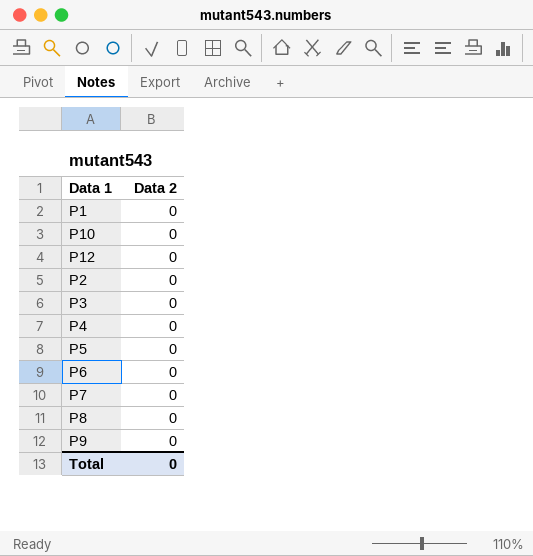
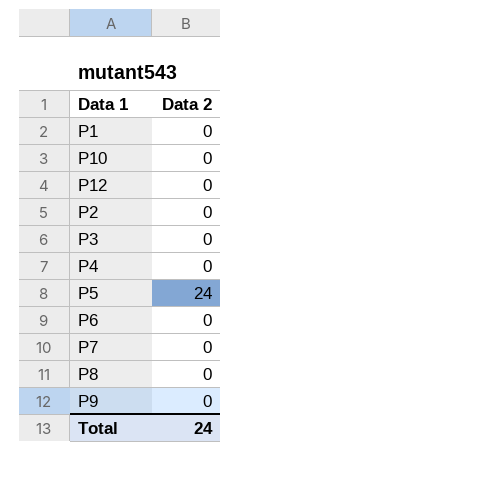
P5 | Data 2: 0 -> 24
Total | Data 2: 0 -> 24

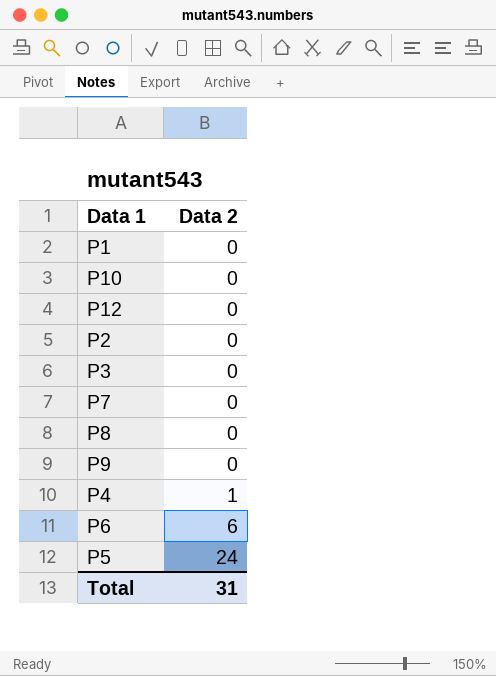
row order: none -> Data 2 ascending
P4 | Data 2: 0 -> 1
P6 | Data 2: 0 -> 6
Total | Data 2: 24 -> 31

